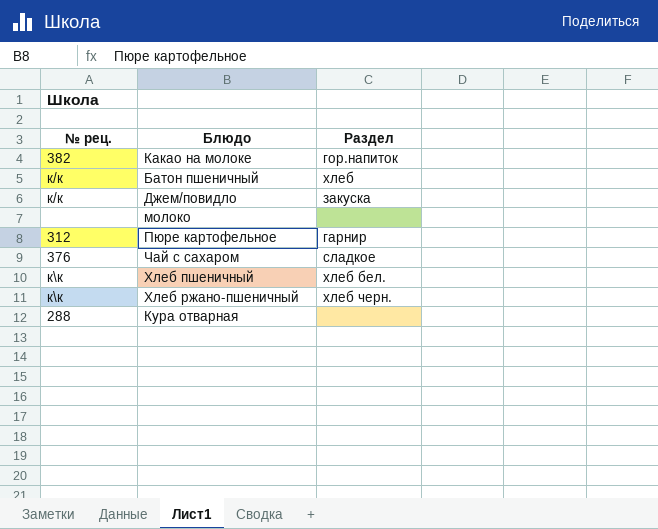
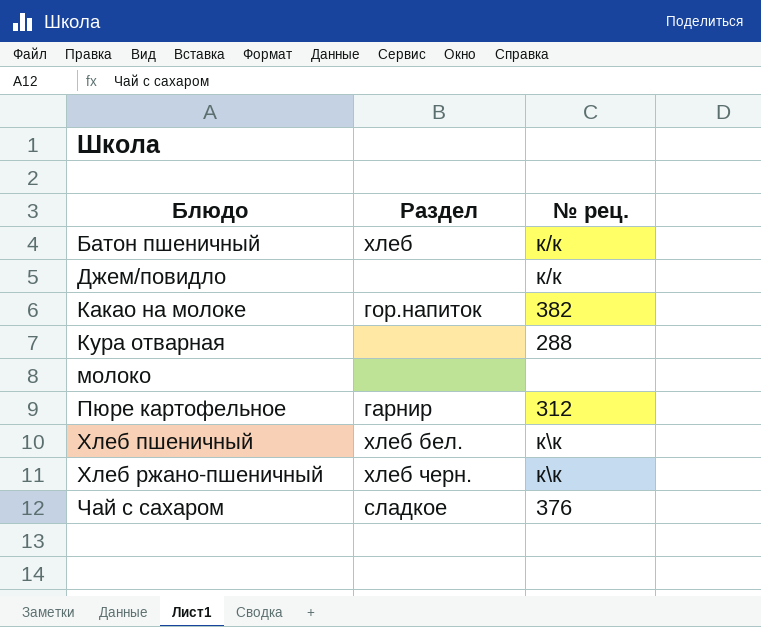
row order: none -> Блюдо ascending
column № рец. | position: 1 -> 3
Джем/повидло | Раздел: закуска -> none

